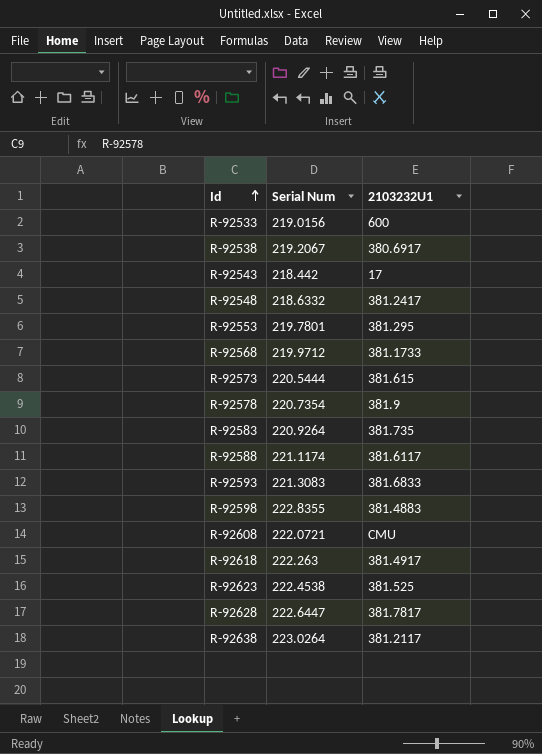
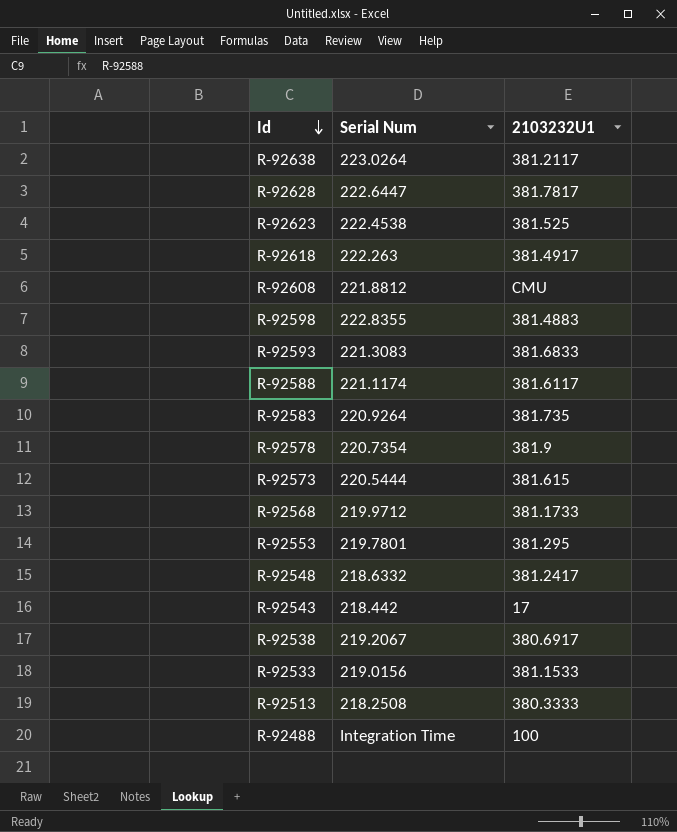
row order: Id ascending -> Id descending
R-92608 | Serial Num: 222.0721 -> 221.8812
R-92533 | 2103232U1: 600 -> 381.1533
row R-92513: none -> 218.2508 | 380.3333
row R-92488: none -> Integration Time | 100

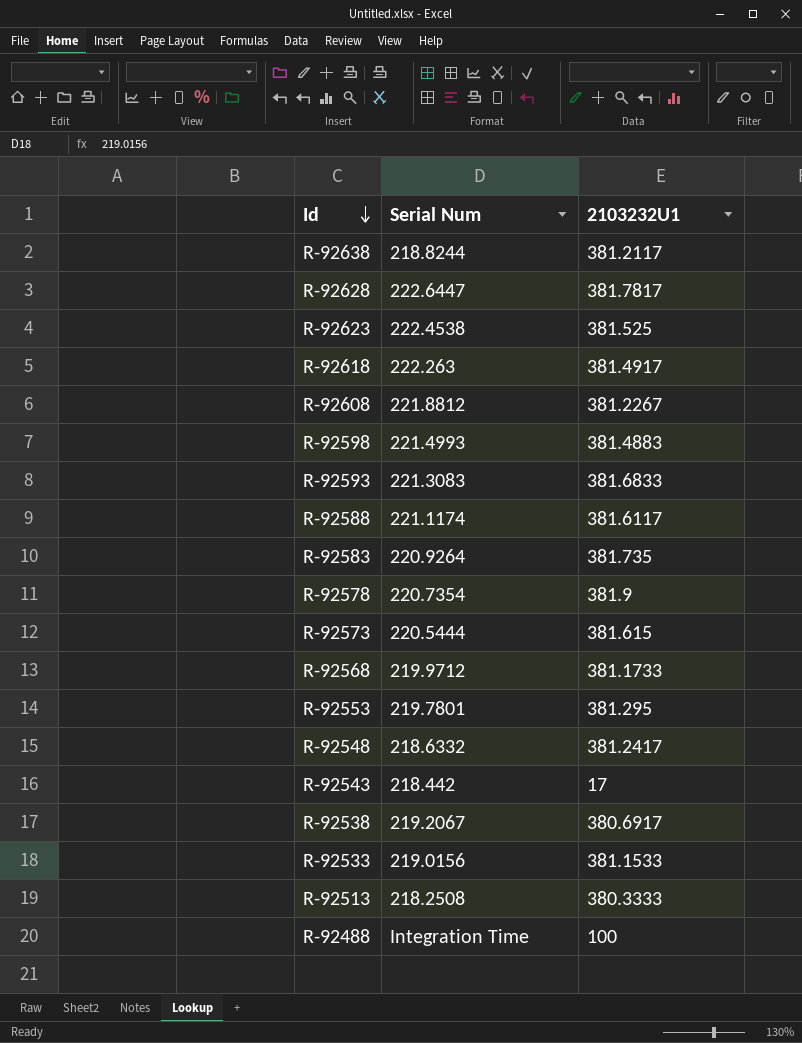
R-92638 | Serial Num: 223.0264 -> 218.8244
R-92608 | 2103232U1: CMU -> 381.2267
R-92598 | Serial Num: 222.8355 -> 221.4993

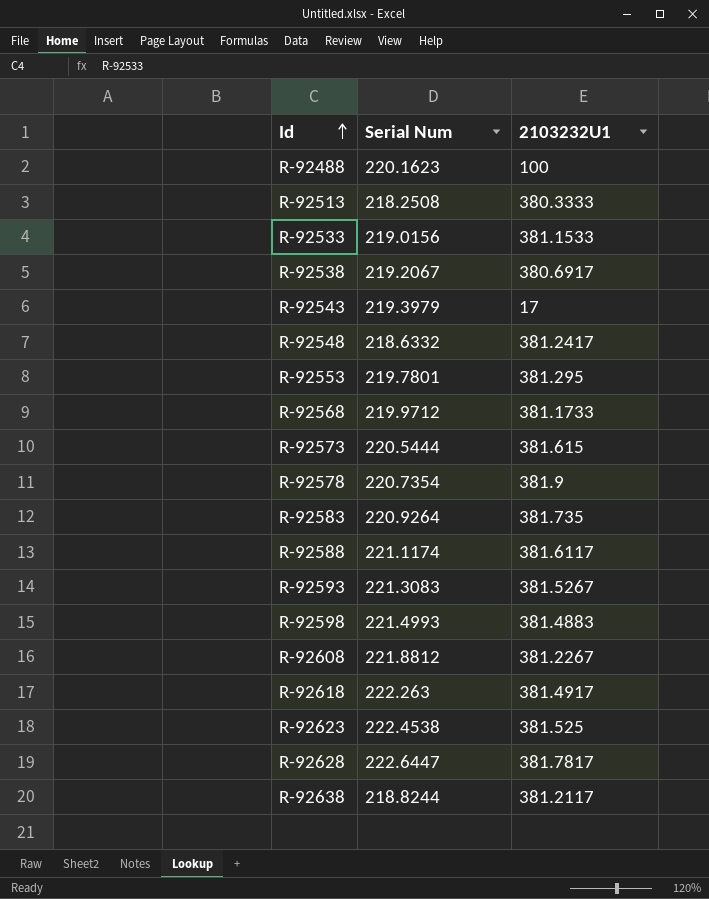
row order: Id descending -> Id ascending
R-92488 | Serial Num: Integration Time -> 220.1623
R-92543 | Serial Num: 218.442 -> 219.3979
R-92593 | 2103232U1: 381.6833 -> 381.5267

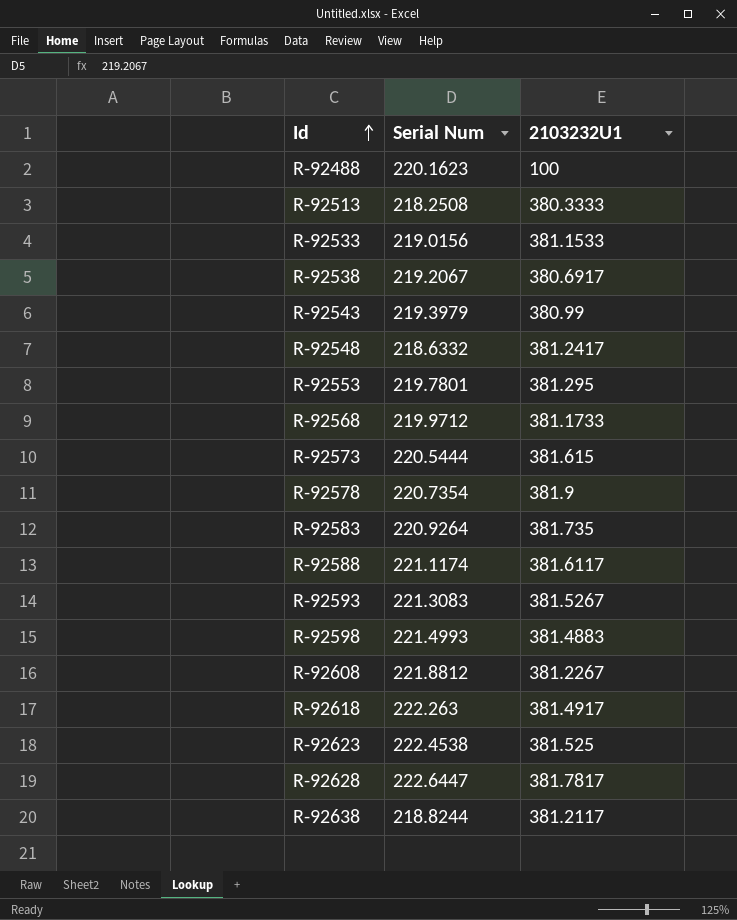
R-92543 | 2103232U1: 17 -> 380.99

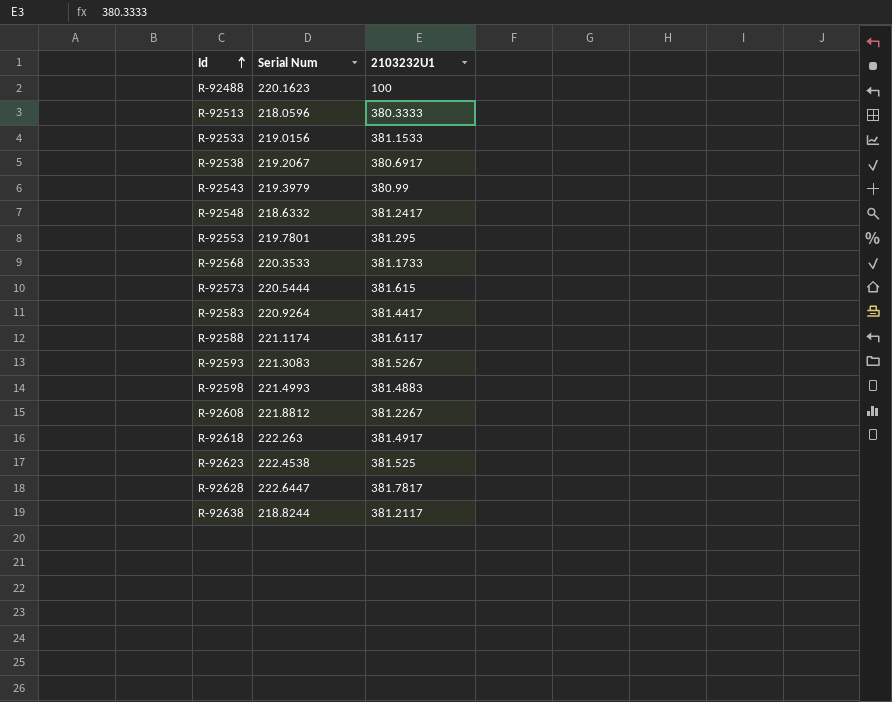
row R-92578: 220.7354 | 381.9 -> none
R-92513 | Serial Num: 218.2508 -> 218.0596
R-92568 | Serial Num: 219.9712 -> 220.3533
R-92583 | 2103232U1: 381.735 -> 381.4417

